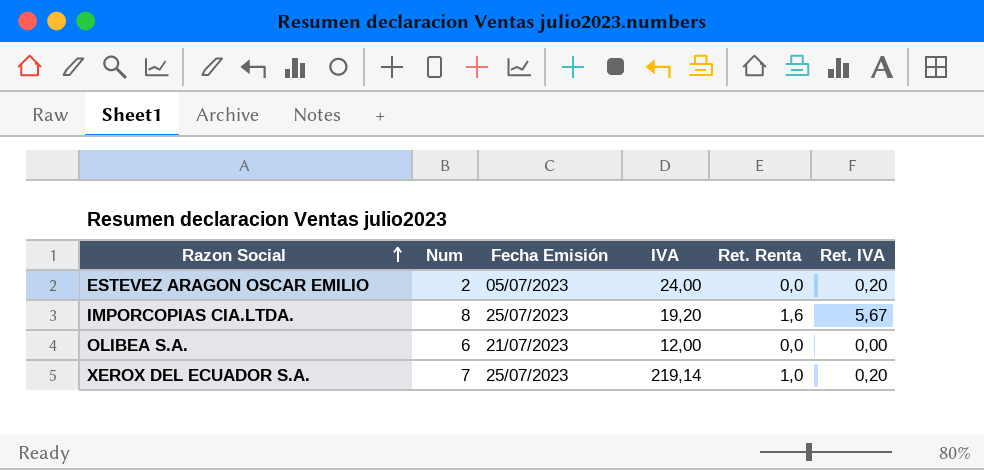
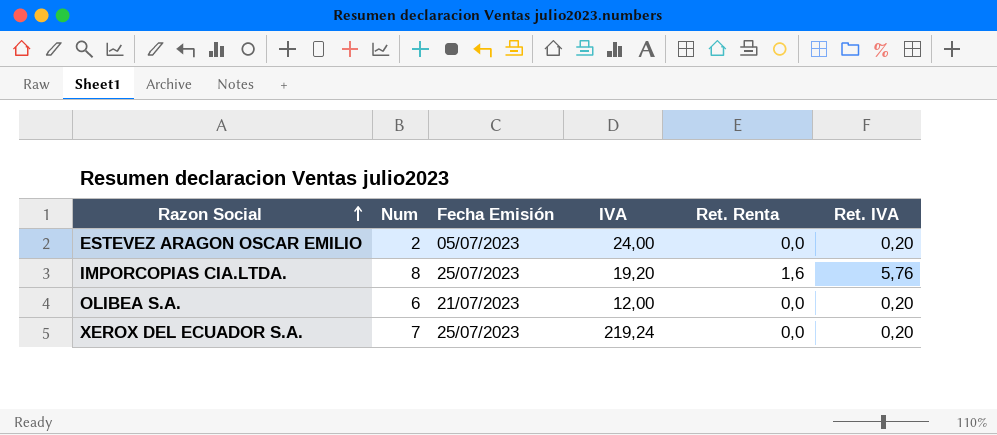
IMPORCOPIAS CIA.LTDA. | Ret. IVA: 5,67 -> 5,76
OLIBEA S.A. | Ret. IVA: 0,00 -> 0,20
XEROX DEL ECUADOR S.A. | IVA: 219,14 -> 219,24
XEROX DEL ECUADOR S.A. | Ret. Renta: 1,0 -> 0,0

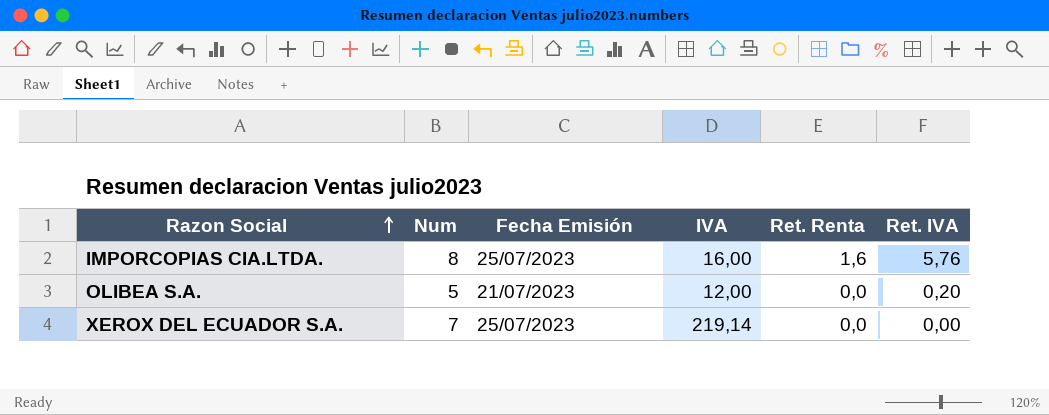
row ESTEVEZ ARAGON OSCAR EMILIO: 2 | 05/07/2023 | 24,00 | 0,0 | 0,20 -> none
IMPORCOPIAS CIA.LTDA. | IVA: 19,20 -> 16,00
OLIBEA S.A. | Num: 6 -> 5
XEROX DEL ECUADOR S.A. | IVA: 219,24 -> 219,14
XEROX DEL ECUADOR S.A. | Ret. IVA: 0,20 -> 0,00

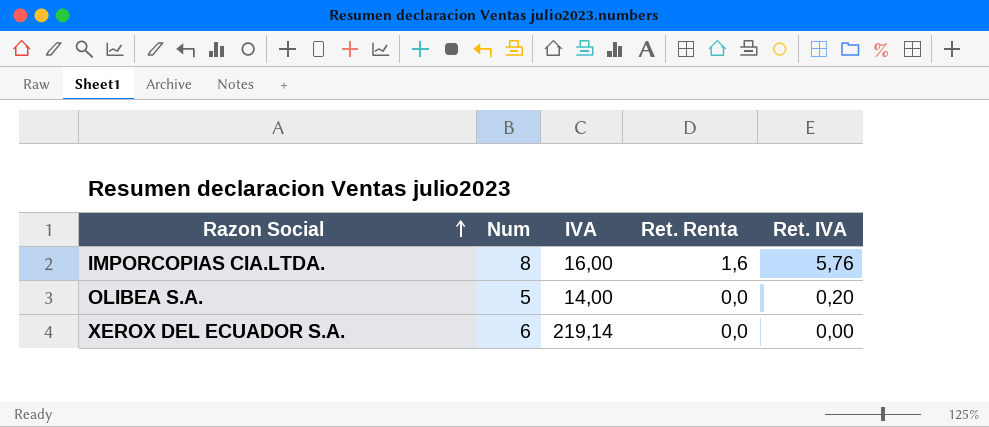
column Fecha Emisión | position: 3 -> none
OLIBEA S.A. | IVA: 12,00 -> 14,00
XEROX DEL ECUADOR S.A. | Num: 7 -> 6

